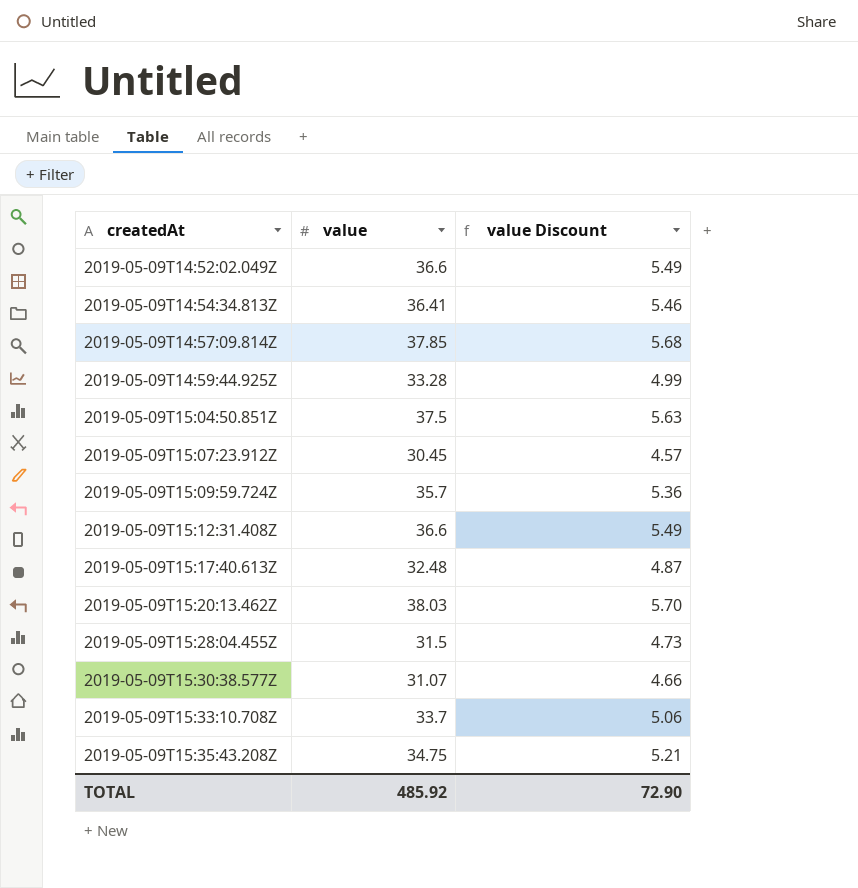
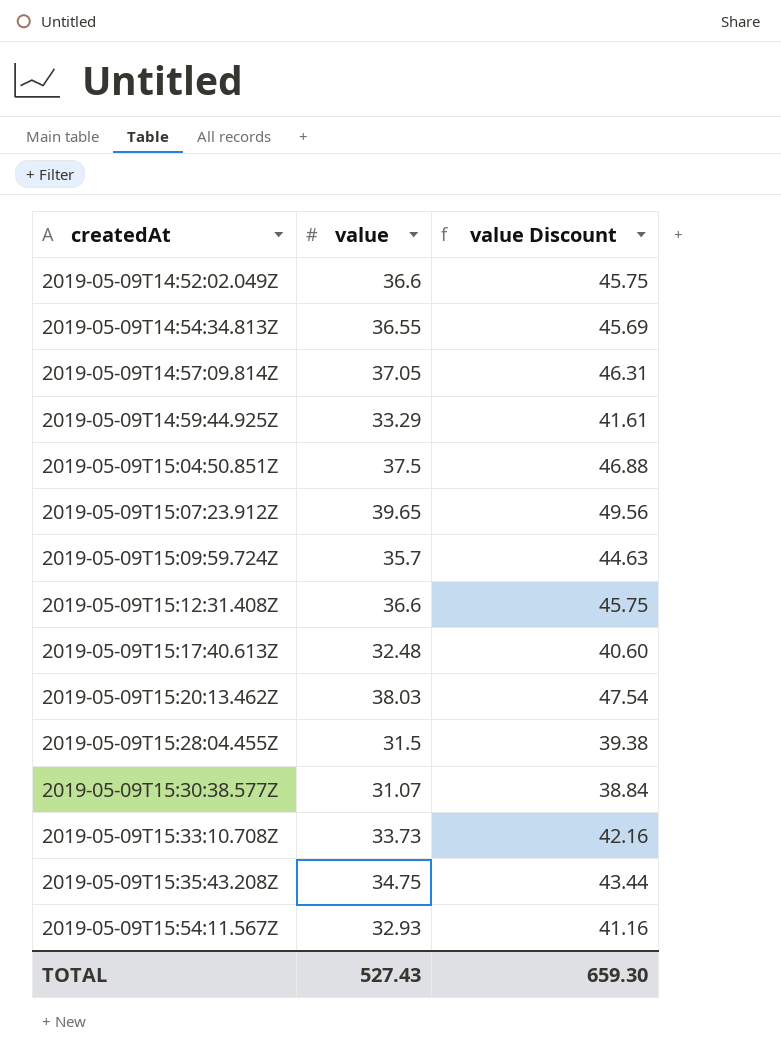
column value Discount | formula: [value] * 0.15 -> [value] * 1.25
2019-05-09T14:54:34.813Z | value: 36.41 -> 36.55
2019-05-09T14:57:09.814Z | value: 37.85 -> 37.05
2019-05-09T14:59:44.925Z | value: 33.28 -> 33.29
2019-05-09T15:07:23.912Z | value: 30.45 -> 39.65
2019-05-09T15:33:10.708Z | value: 33.7 -> 33.73
row 2019-05-09T15:54:11.567Z: none -> 32.93 | 41.16
TOTAL | value: 485.92 -> 527.43
TOTAL | value Discount: 72.90 -> 659.30

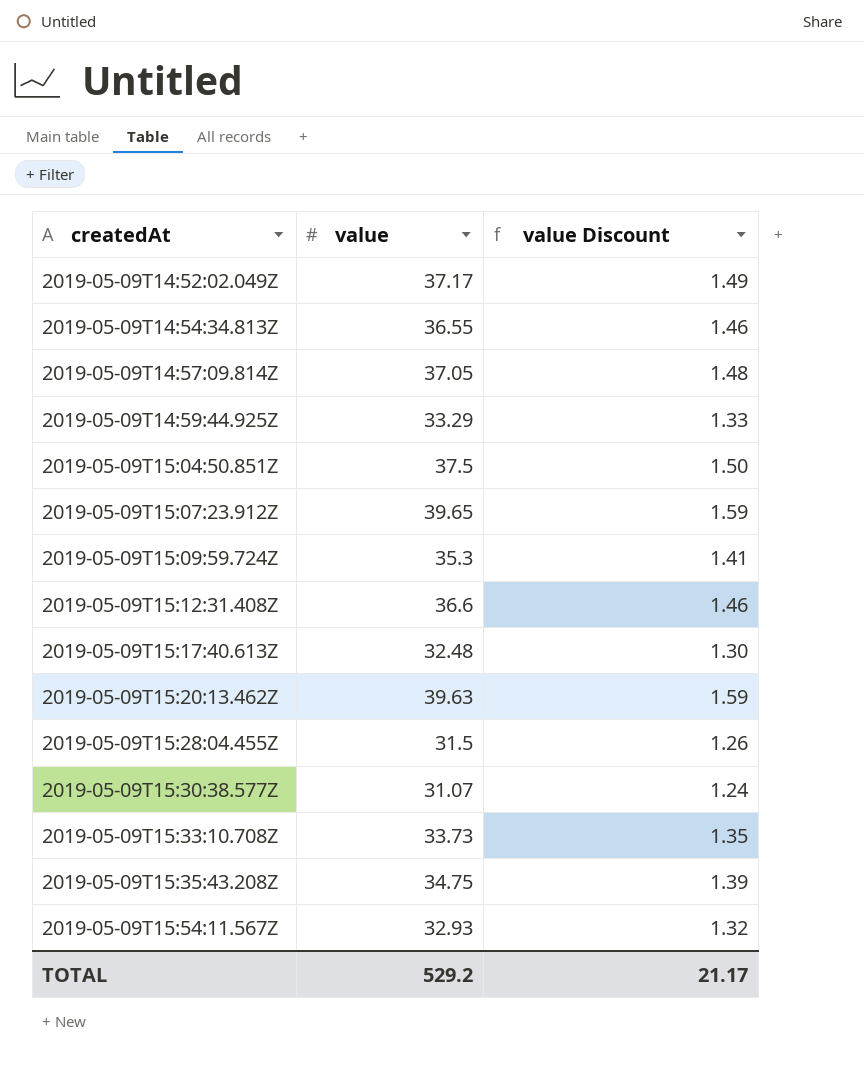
column value Discount | formula: [value] * 1.25 -> [value] * 0.04
2019-05-09T14:52:02.049Z | value: 36.6 -> 37.17
2019-05-09T15:09:59.724Z | value: 35.7 -> 35.3
2019-05-09T15:20:13.462Z | value: 38.03 -> 39.63
TOTAL | value: 527.43 -> 529.2
TOTAL | value Discount: 659.30 -> 21.17

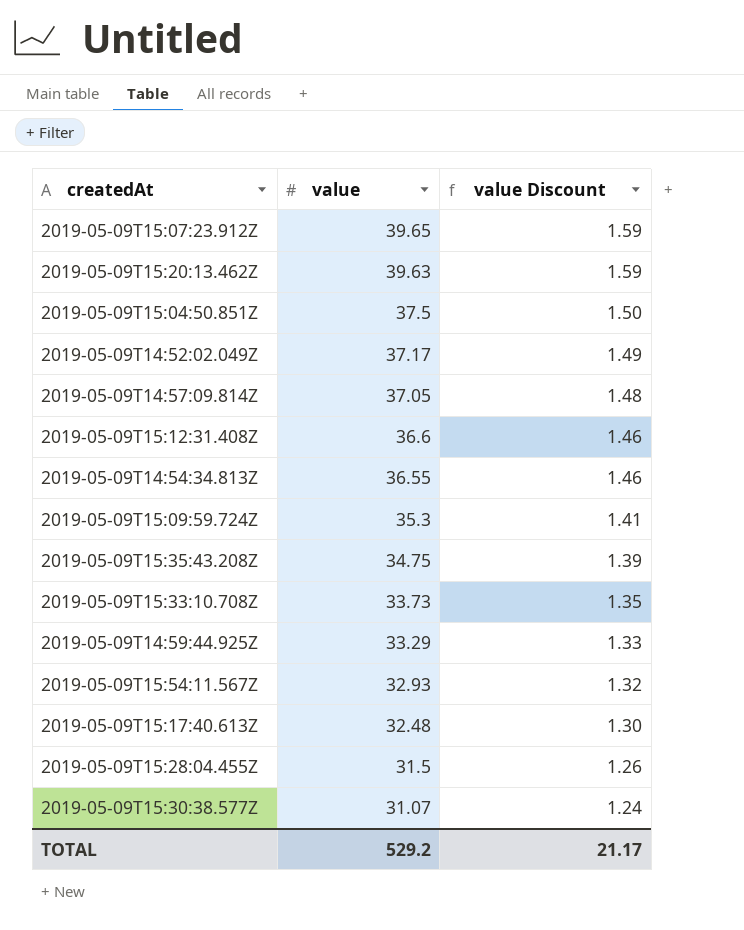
row order: createdAt ascending -> value descending

